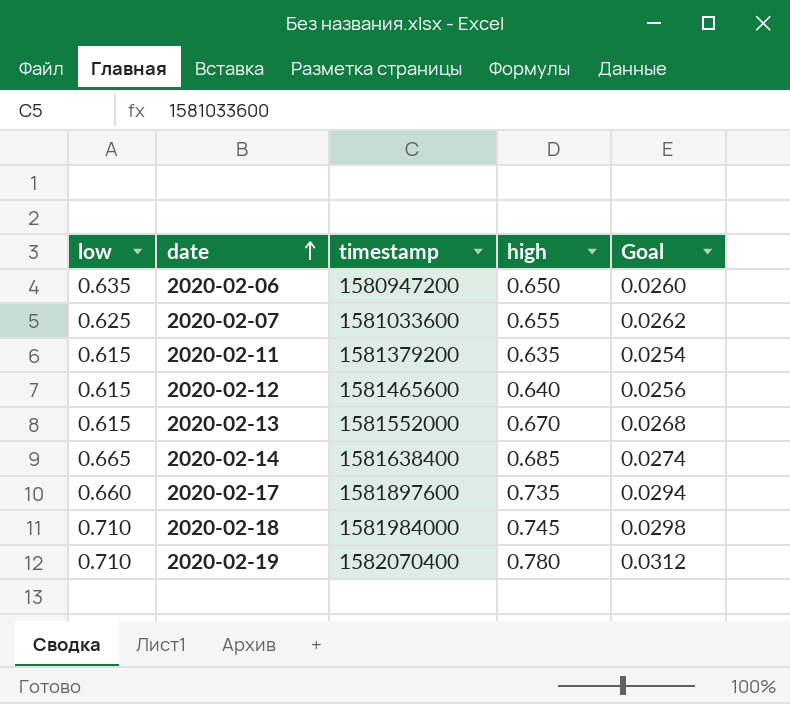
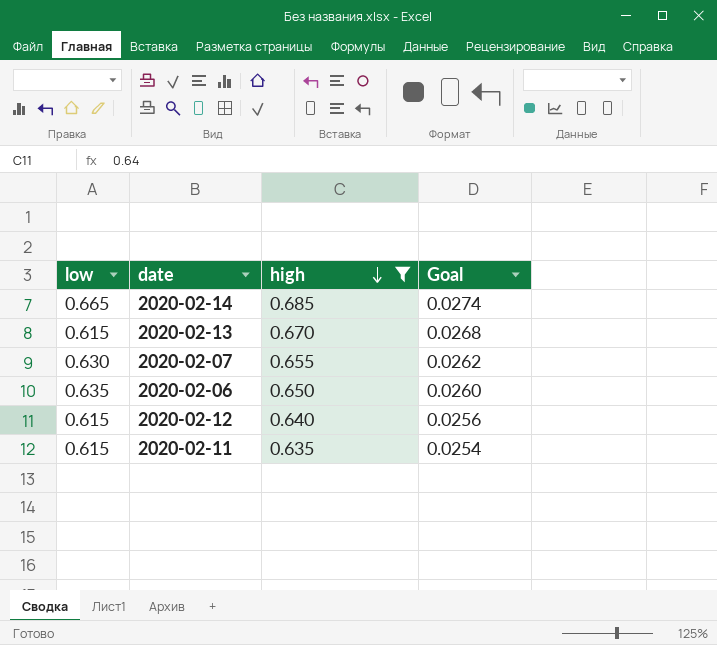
filter: none -> high <= 0.685
row order: date ascending -> high descending
column timestamp | position: 3 -> none
2020-02-07 | low: 0.625 -> 0.630

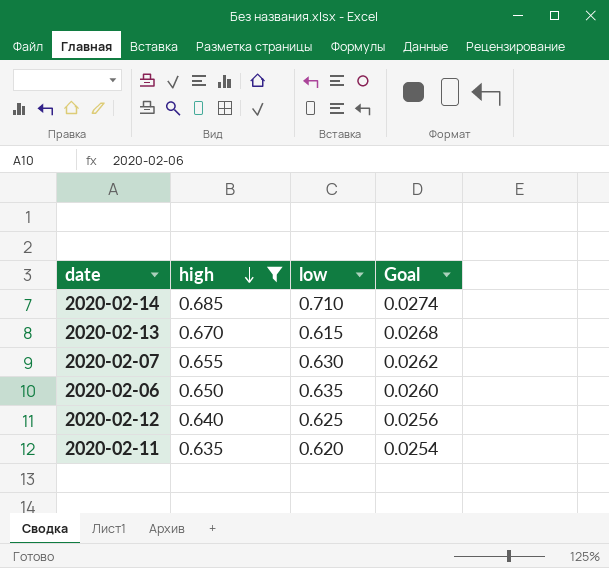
column low | position: 1 -> 3
2020-02-14 | low: 0.665 -> 0.710
2020-02-12 | low: 0.615 -> 0.625
2020-02-11 | low: 0.615 -> 0.620

